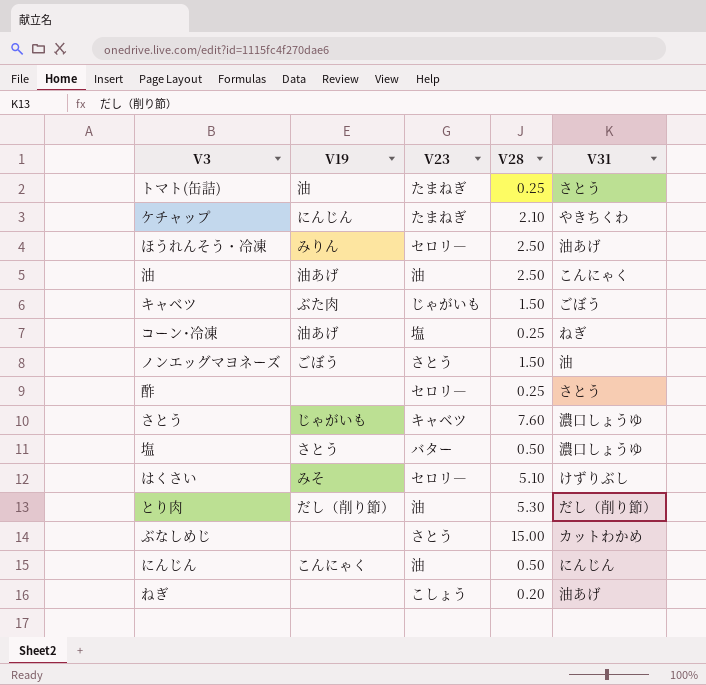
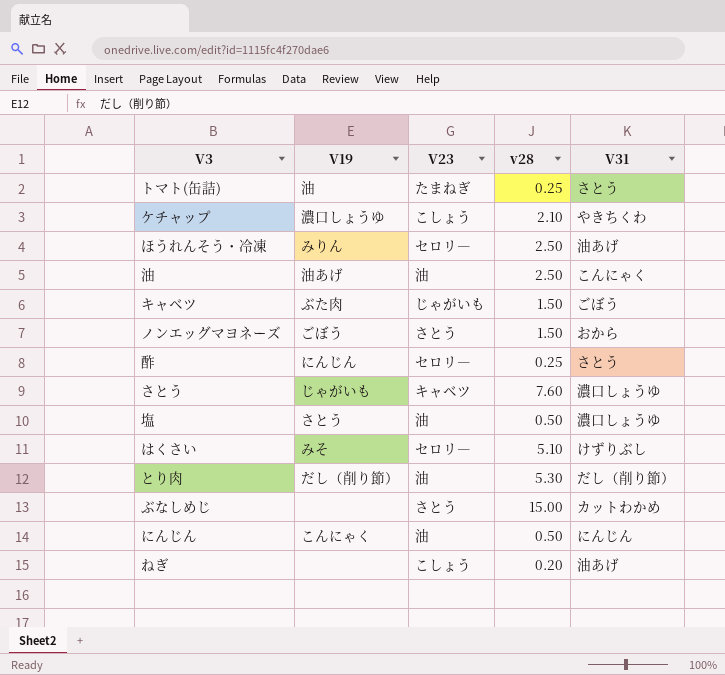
column name: V28 -> v28
row コーン･冷凍: 油あげ | 塩 | 0.25 | ねぎ -> none
ケチャップ | V19: にんじん -> 濃口しょうゆ
ケチャップ | V23: たまねぎ -> こしょう
ノンエッグマヨネーズ | V31: 油 -> おから
酢 | V19: none -> にんじん
塩 | V23: バター -> 油

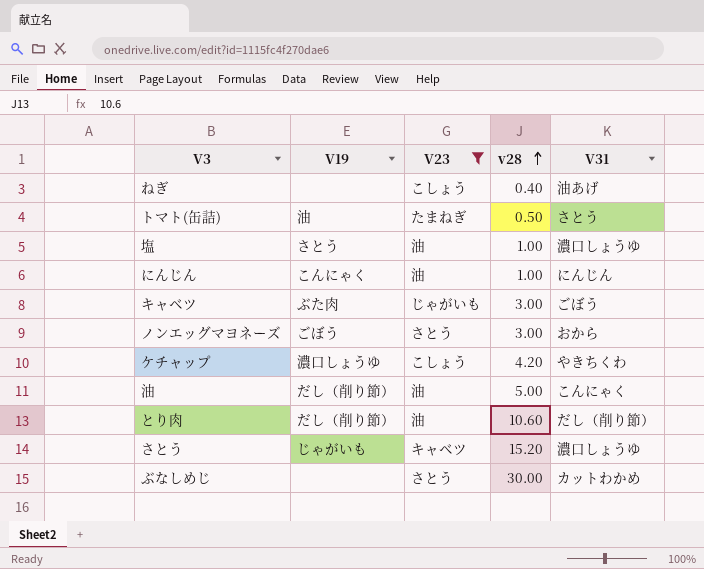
filter: none -> V23 != セロリ―
row order: none -> v28 ascending
ねぎ | v28: 0.20 -> 0.40
トマト(缶詰) | v28: 0.25 -> 0.50
塩 | v28: 0.50 -> 1.00
にんじん | v28: 0.50 -> 1.00
キャベツ | v28: 1.50 -> 3.00
ノンエッグマヨネーズ | v28: 1.50 -> 3.00
ケチャップ | v28: 2.10 -> 4.20
油 | V19: 油あげ -> だし（削り節）
油 | v28: 2.50 -> 5.00
とり肉 | v28: 5.30 -> 10.60
さとう | v28: 7.60 -> 15.20
ぶなしめじ | v28: 15.00 -> 30.00

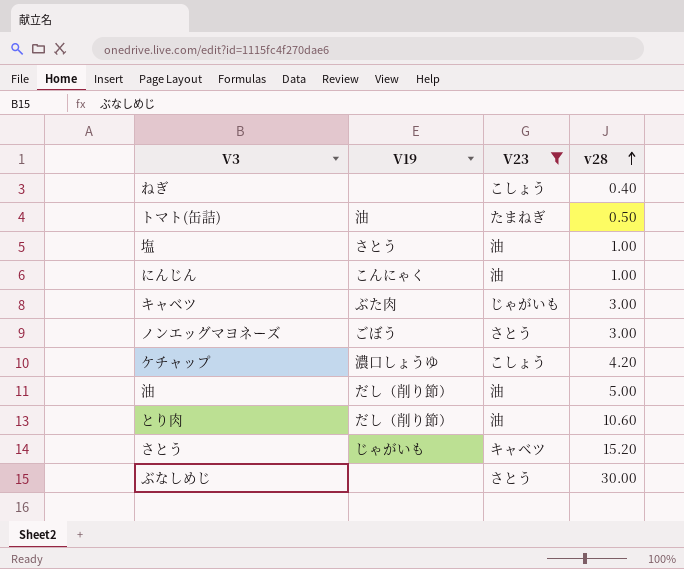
column V31 | position: 5 -> none

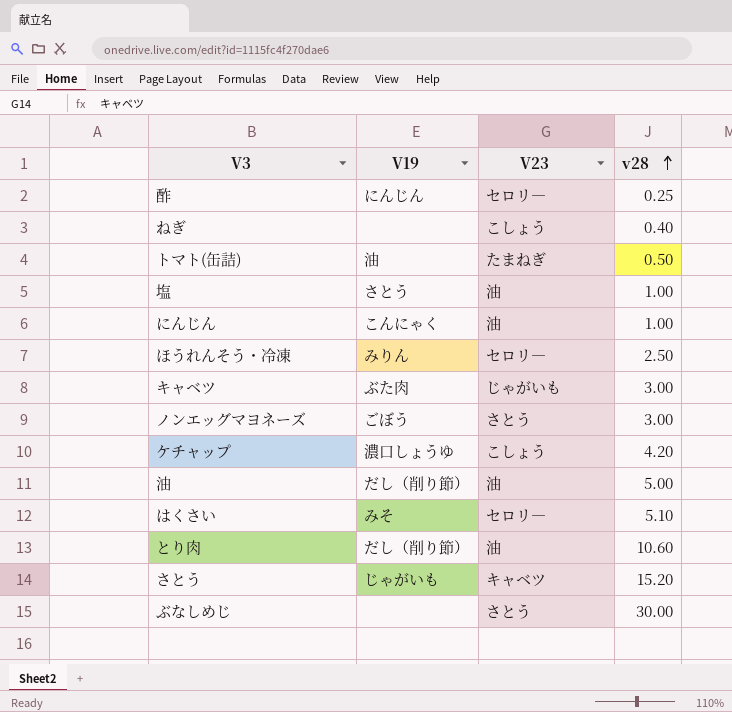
filter: V23 != セロリ― -> none

